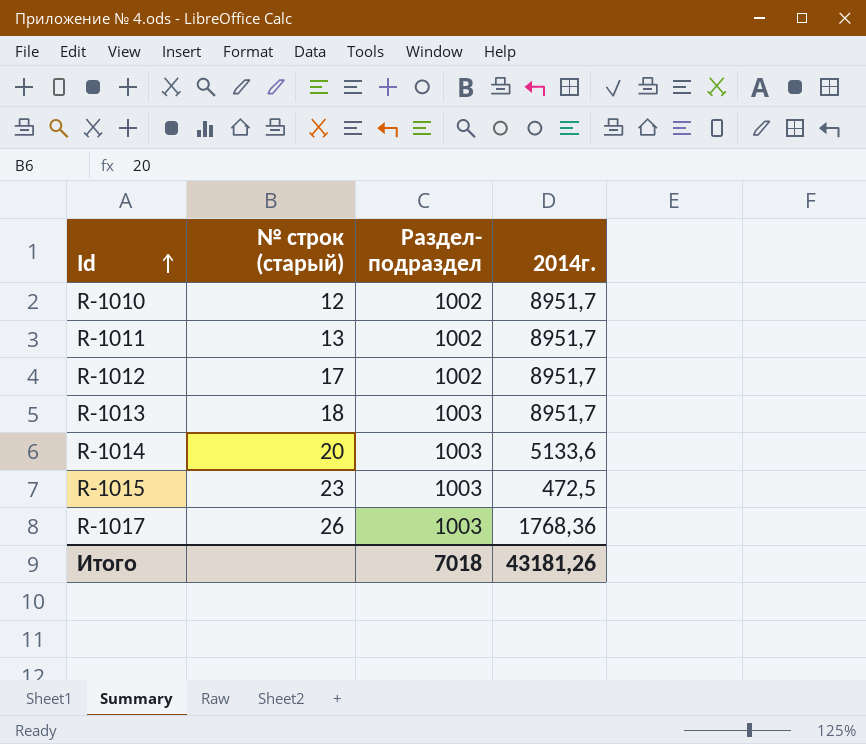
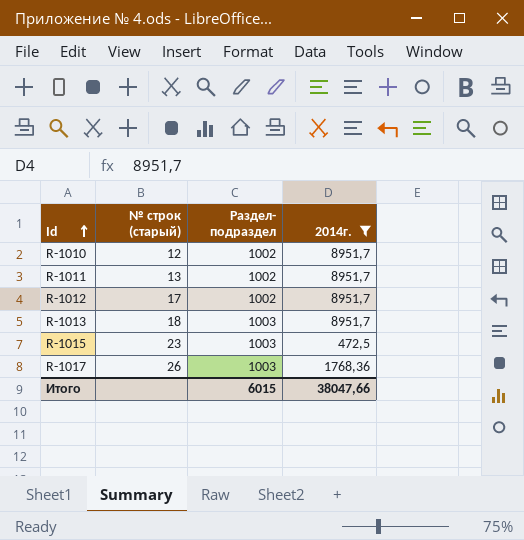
filter: none -> 2014г. != 5133,6
Итого | Раздел- подраздел: 7018 -> 6015
Итого | 2014г.: 43181,26 -> 38047,66

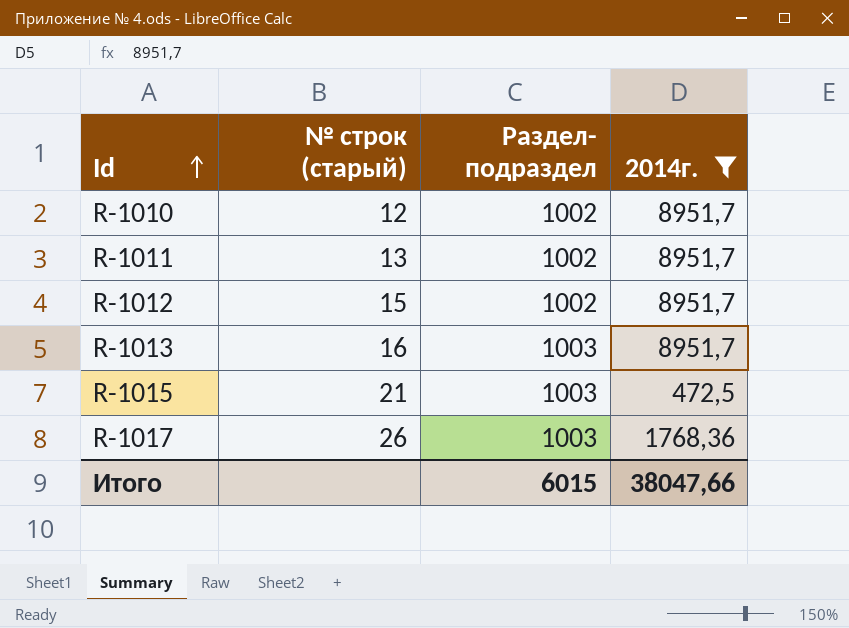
R-1012 | № строк (старый): 17 -> 15
R-1013 | № строк (старый): 18 -> 16
R-1015 | № строк (старый): 23 -> 21

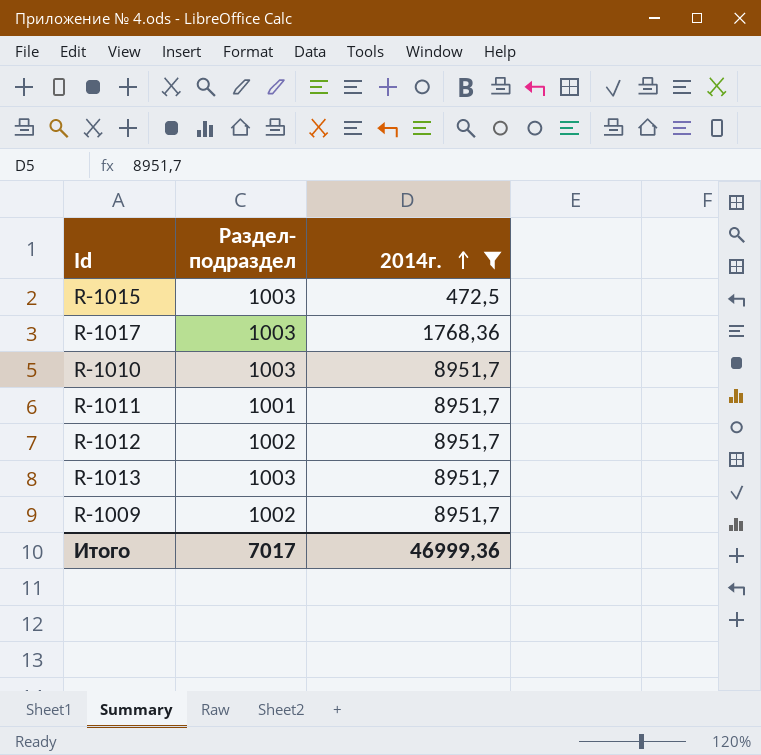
row order: Id ascending -> 2014г. ascending
column № строк (старый) | position: 2 -> none
R-1010 | Раздел- подраздел: 1002 -> 1003
R-1011 | Раздел- подраздел: 1002 -> 1001
row R-1009: none -> 1002 | 8951,7
Итого | Раздел- подраздел: 6015 -> 7017
Итого | 2014г.: 38047,66 -> 46999,36

